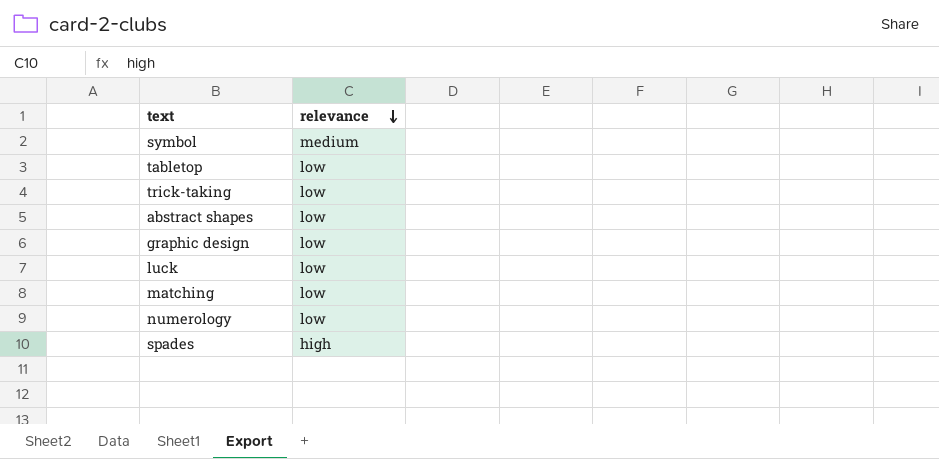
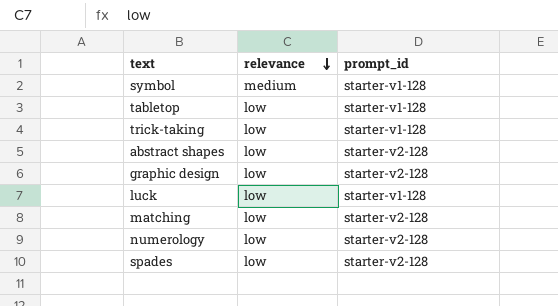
column prompt_id | position: none -> 3
spades | relevance: high -> low

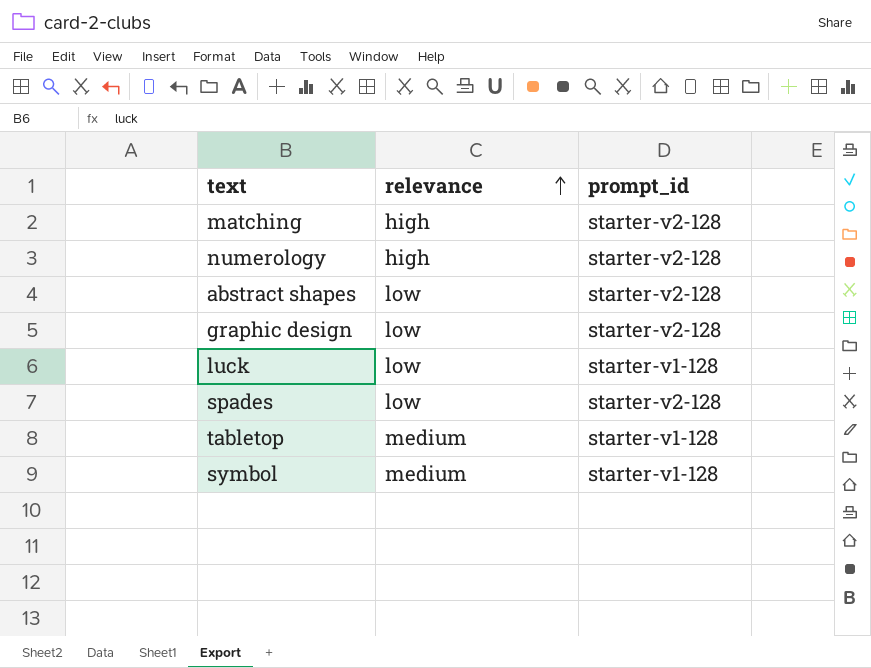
row order: relevance descending -> relevance ascending
row trick-taking: low | starter-v1-128 -> none
matching | relevance: low -> high
numerology | relevance: low -> high
tabletop | relevance: low -> medium

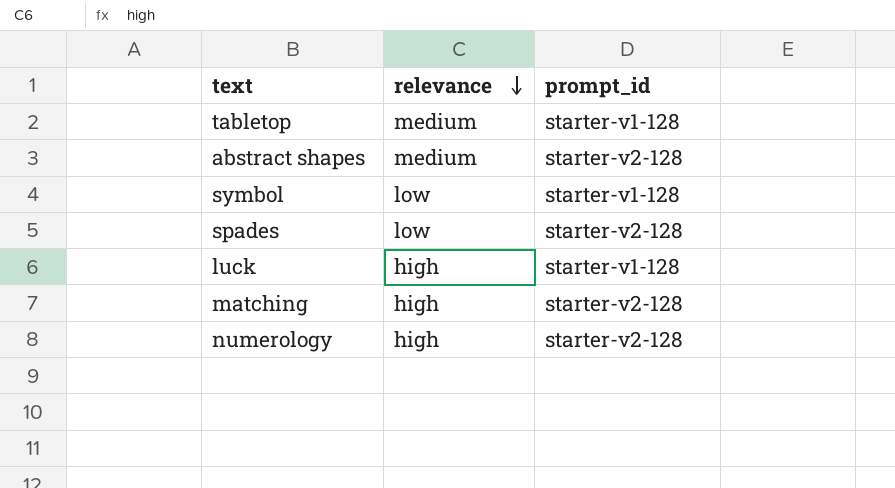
row order: relevance ascending -> relevance descending
row graphic design: low | starter-v2-128 -> none
abstract shapes | relevance: low -> medium
symbol | relevance: medium -> low
luck | relevance: low -> high

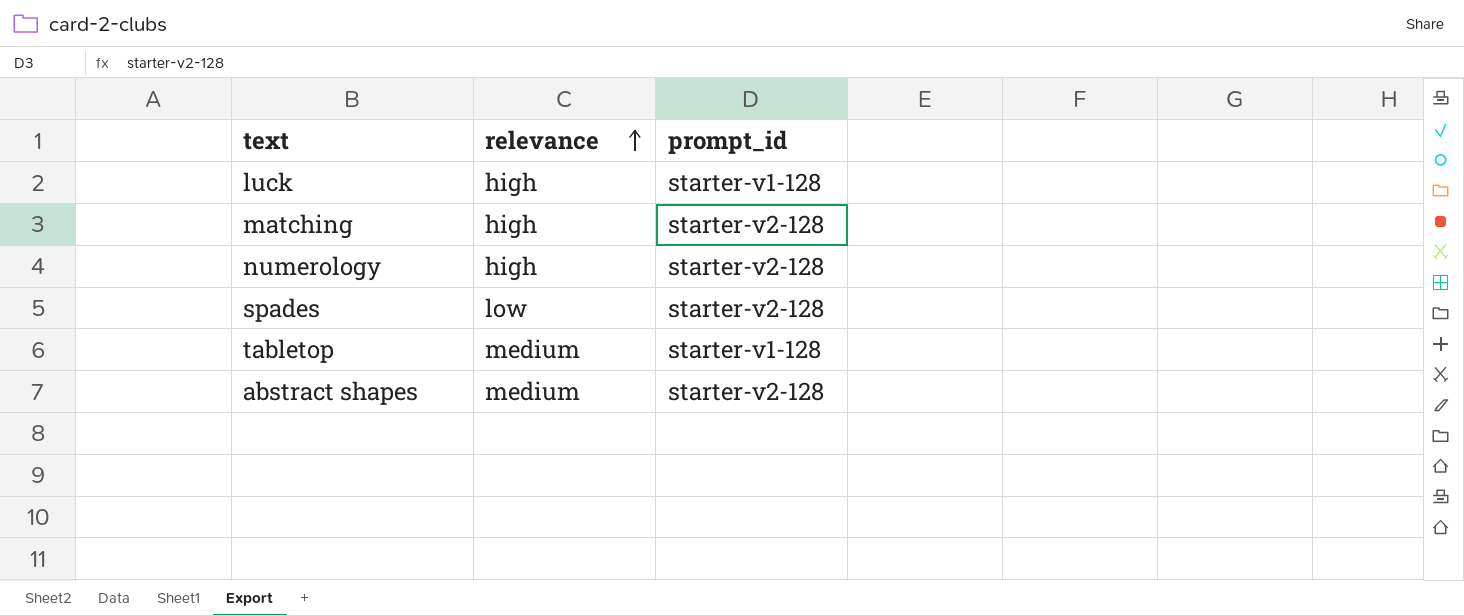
row order: relevance descending -> relevance ascending
row symbol: low | starter-v1-128 -> none

